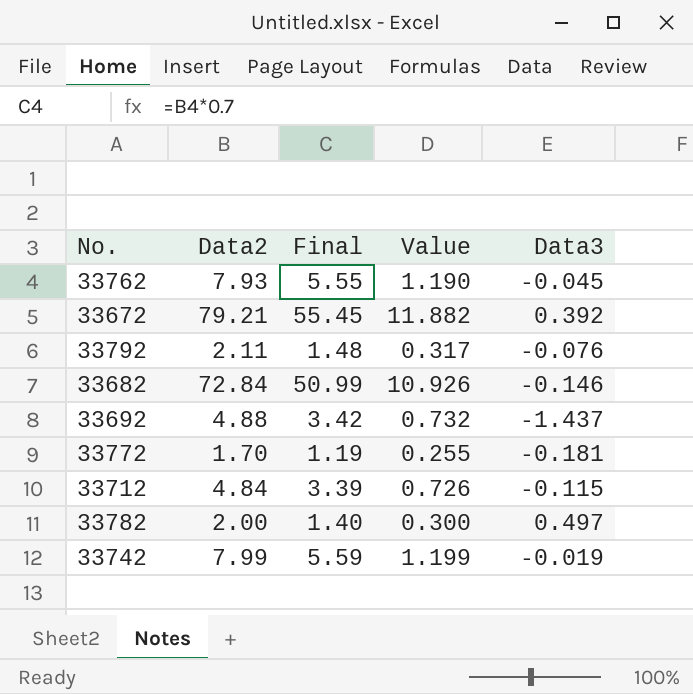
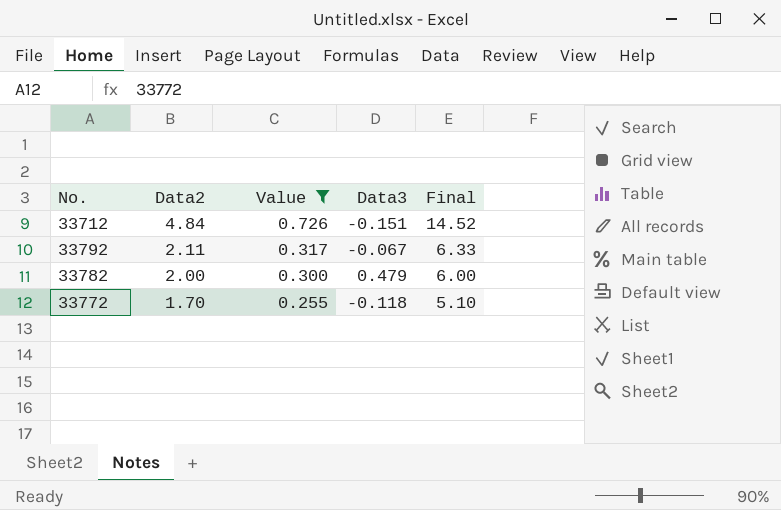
filter: none -> Value <= 0.726
row order: none -> Data2 descending
column Final | formula: [Data2] * 0.7 -> [Data2] * 3
column Final | position: 3 -> 5
33712 | Data3: -0.115 -> -0.151
33792 | Data3: -0.076 -> -0.067
33782 | Data3: 0.497 -> 0.479
33772 | Data3: -0.181 -> -0.118

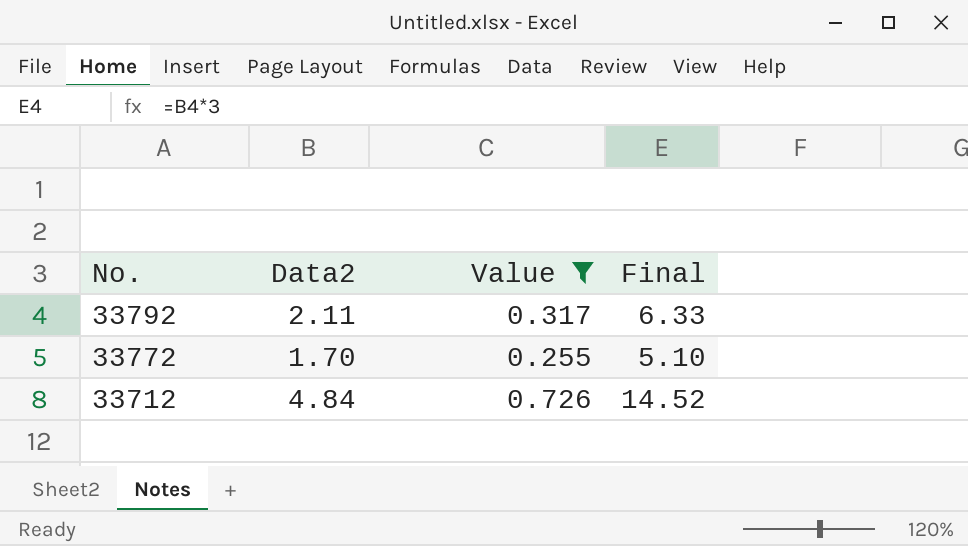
row order: Data2 descending -> No. descending
column Data3 | position: 4 -> none
row 33782: 2.00 | 0.300 | 0.479 | 6.00 -> none

